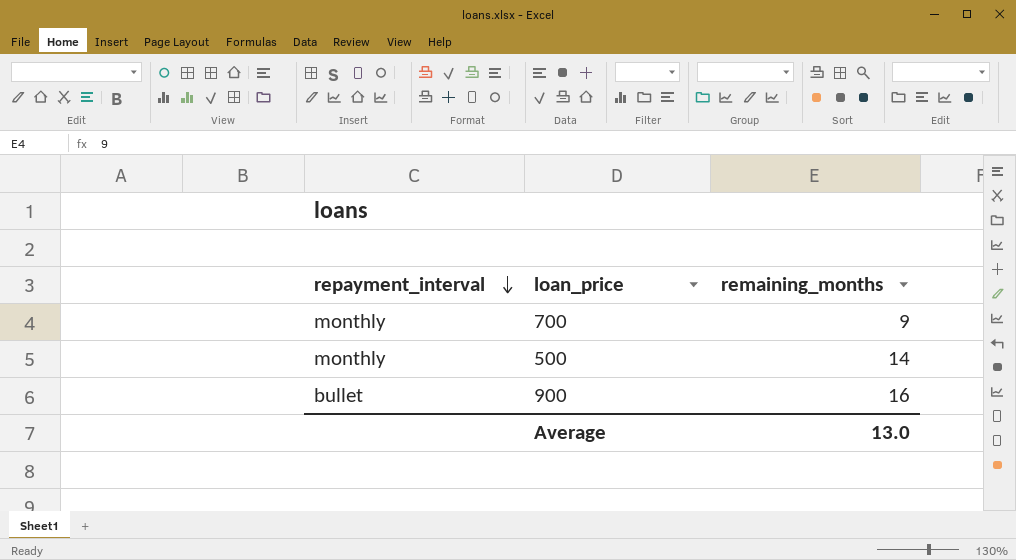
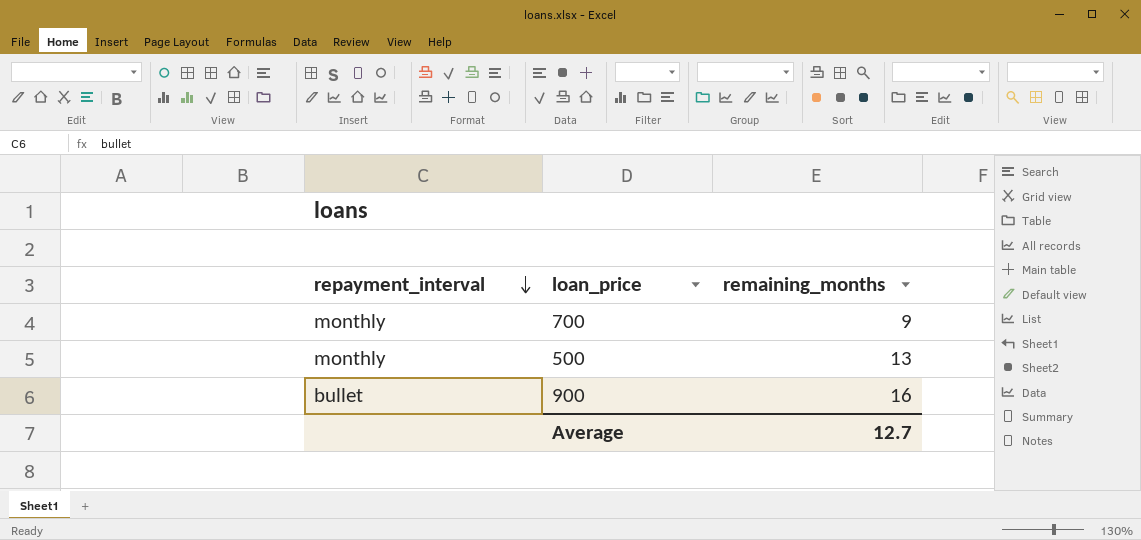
500 | remaining_months: 14 -> 13
Average | remaining_months: 13.0 -> 12.7

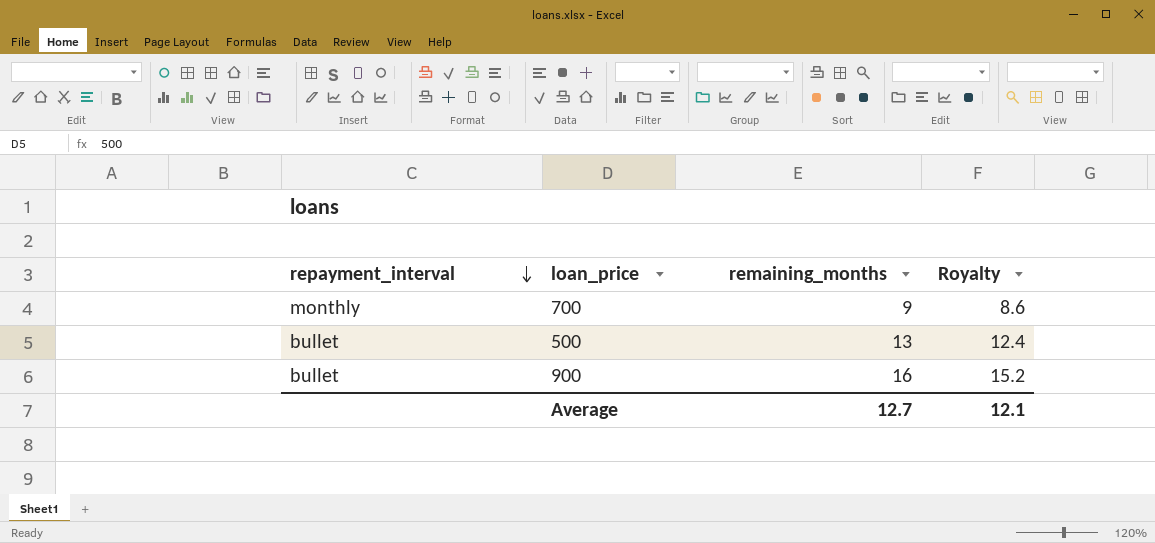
column Royalty | formula: none -> [remaining_months] * 0.95
500 | repayment_interval: monthly -> bullet

